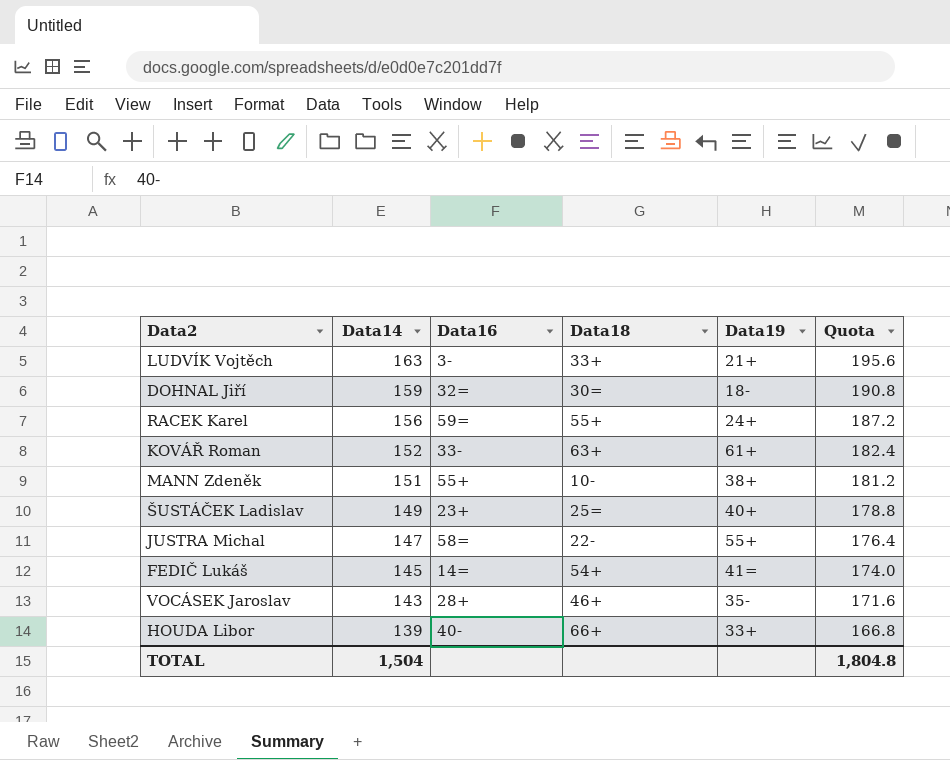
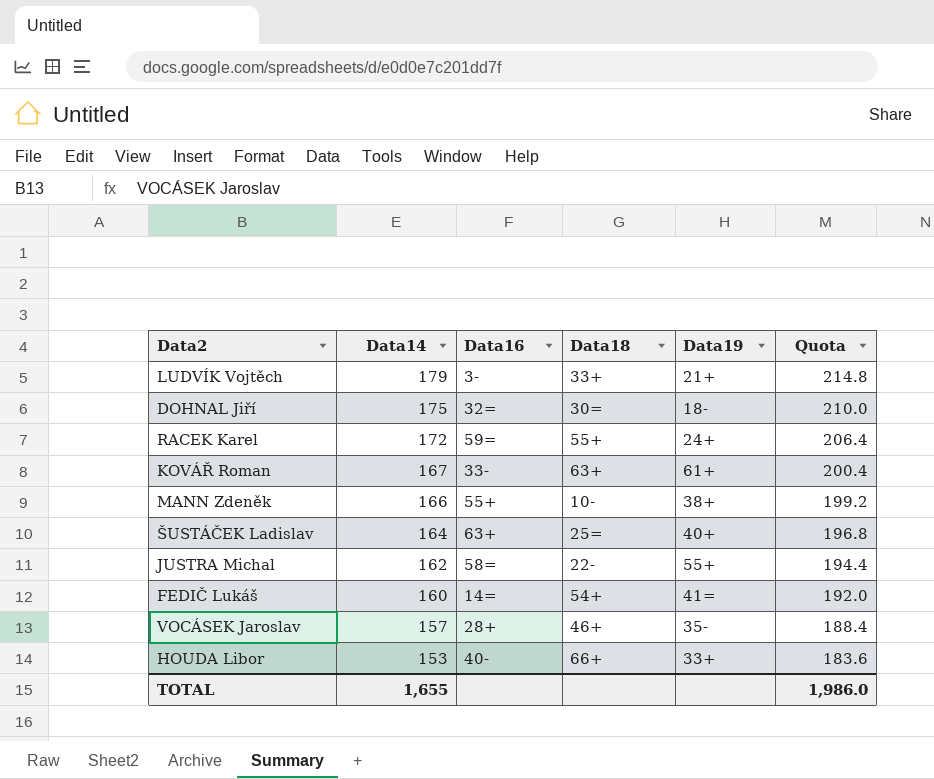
LUDVÍK Vojtěch | Data14: 163 -> 179
LUDVÍK Vojtěch | Quota: 195.6 -> 214.8
DOHNAL Jiří | Data14: 159 -> 175
DOHNAL Jiří | Quota: 190.8 -> 210.0
RACEK Karel | Data14: 156 -> 172
RACEK Karel | Quota: 187.2 -> 206.4
KOVÁŘ Roman | Data14: 152 -> 167
KOVÁŘ Roman | Quota: 182.4 -> 200.4
MANN Zdeněk | Data14: 151 -> 166
MANN Zdeněk | Quota: 181.2 -> 199.2
ŠUSTÁČEK Ladislav | Data14: 149 -> 164
ŠUSTÁČEK Ladislav | Data16: 23+ -> 63+
ŠUSTÁČEK Ladislav | Quota: 178.8 -> 196.8
JUSTRA Michal | Data14: 147 -> 162
JUSTRA Michal | Quota: 176.4 -> 194.4
FEDIČ Lukáš | Data14: 145 -> 160
FEDIČ Lukáš | Quota: 174.0 -> 192.0
VOCÁSEK Jaroslav | Data14: 143 -> 157
VOCÁSEK Jaroslav | Quota: 171.6 -> 188.4
HOUDA Libor | Data14: 139 -> 153
HOUDA Libor | Quota: 166.8 -> 183.6
TOTAL | Data14: 1,504 -> 1,655
TOTAL | Quota: 1,804.8 -> 1,986.0

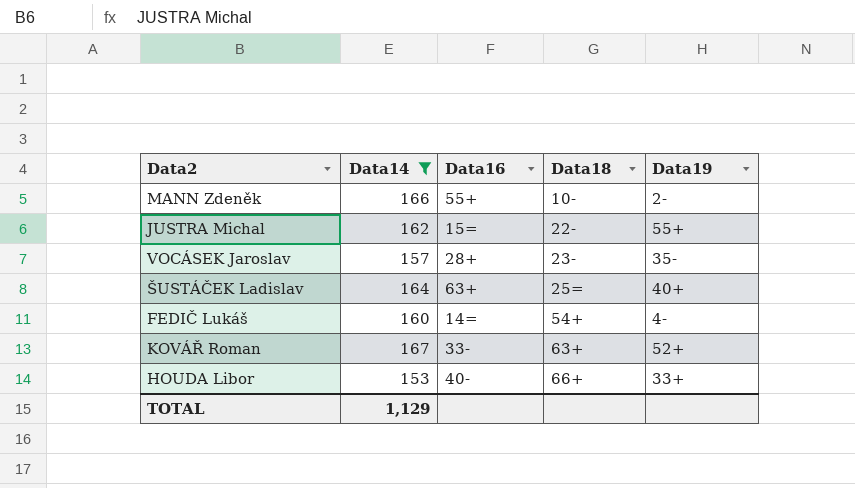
filter: none -> Data14 <= 167
row order: Data14 descending -> Data18 ascending
column Quota | formula: [Data14] * 1.2 -> none
MANN Zdeněk | Data19: 38+ -> 2-
JUSTRA Michal | Data16: 58= -> 15=
VOCÁSEK Jaroslav | Data18: 46+ -> 23-
FEDIČ Lukáš | Data19: 41= -> 4-
KOVÁŘ Roman | Data19: 61+ -> 52+
TOTAL | Data14: 1,655 -> 1,129

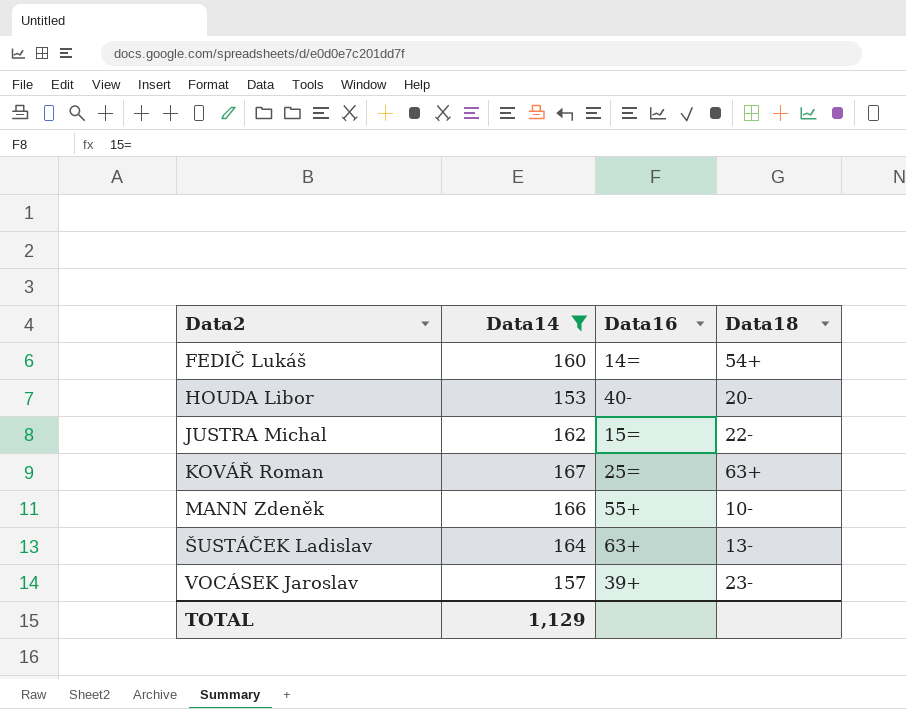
row order: Data18 ascending -> Data2 ascending
column Data19 | position: 5 -> none
HOUDA Libor | Data18: 66+ -> 20-
KOVÁŘ Roman | Data16: 33- -> 25=
ŠUSTÁČEK Ladislav | Data18: 25= -> 13-
VOCÁSEK Jaroslav | Data16: 28+ -> 39+

